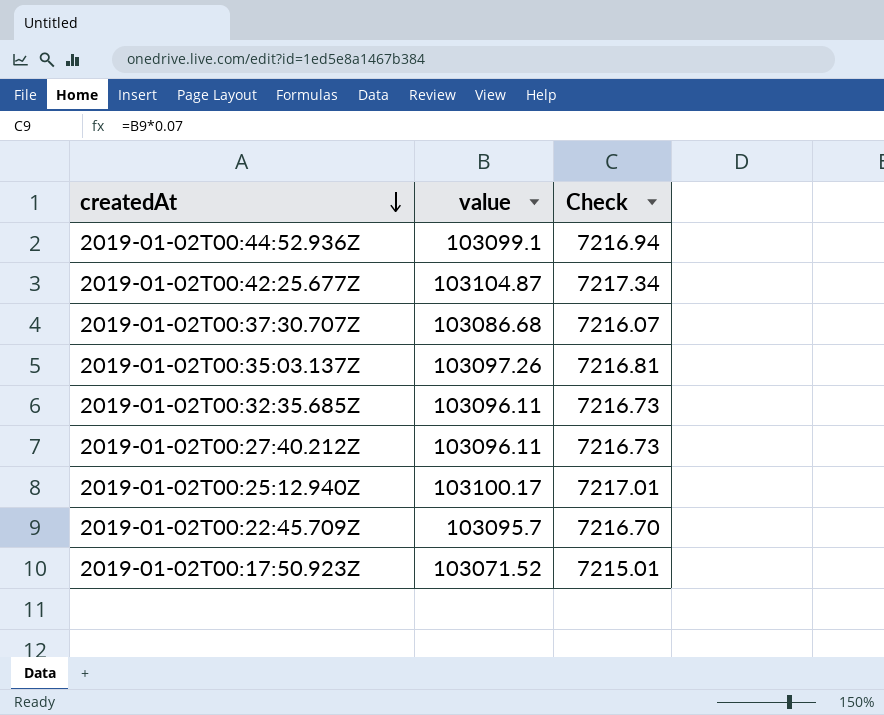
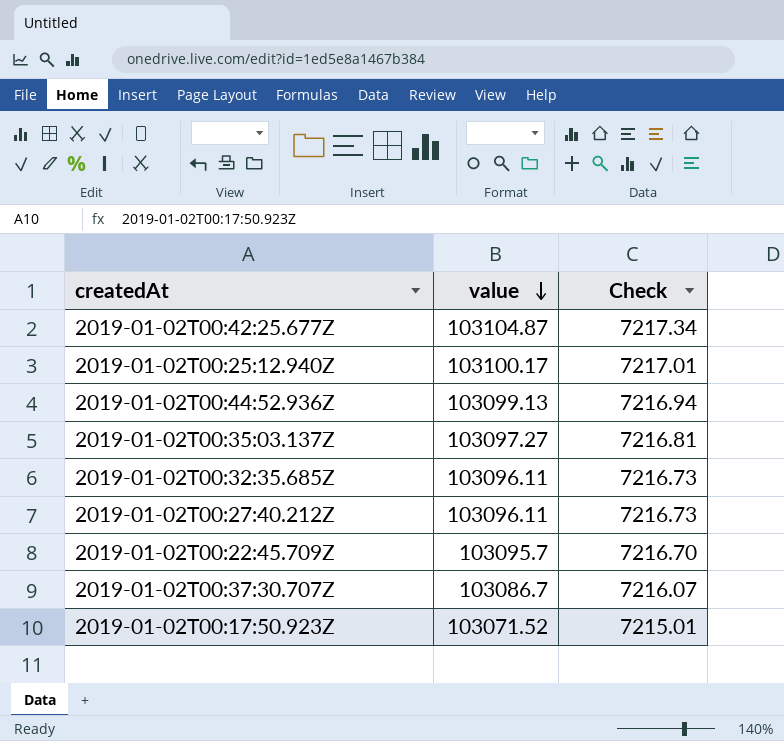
row order: createdAt descending -> value descending
2019-01-02T00:44:52.936Z | value: 103099.1 -> 103099.13
2019-01-02T00:35:03.137Z | value: 103097.26 -> 103097.27
2019-01-02T00:37:30.707Z | value: 103086.68 -> 103086.7

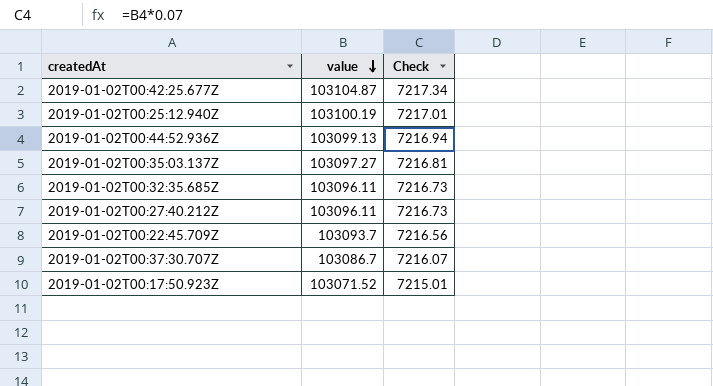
2019-01-02T00:25:12.940Z | value: 103100.17 -> 103100.19
2019-01-02T00:22:45.709Z | value: 103095.7 -> 103093.7
2019-01-02T00:22:45.709Z | Check: 7216.70 -> 7216.56

